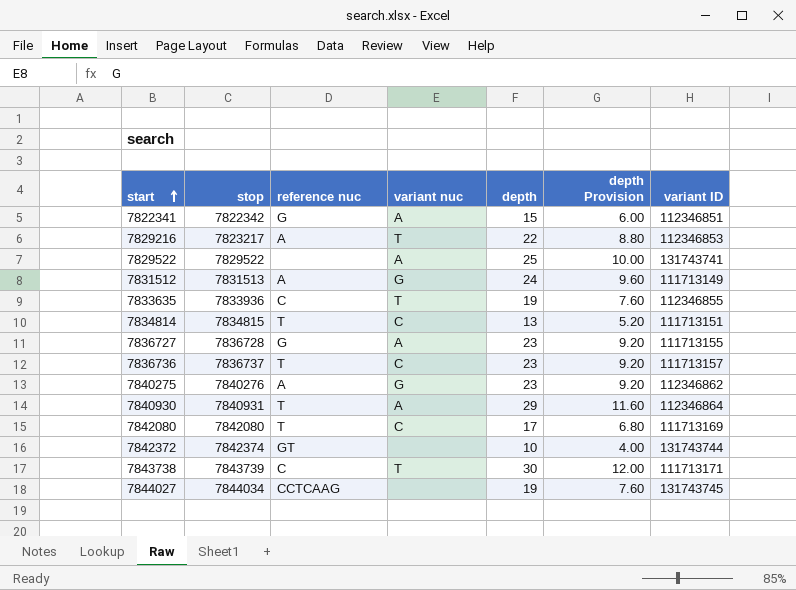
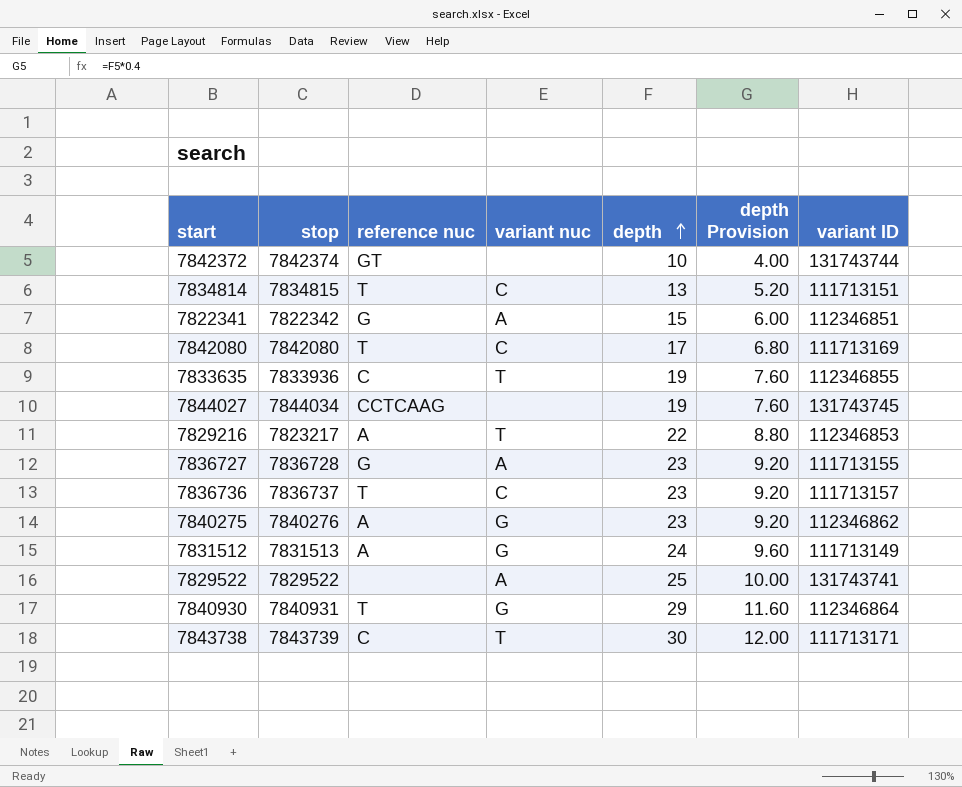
row order: start ascending -> depth ascending
7840930 | variant nuc: A -> G

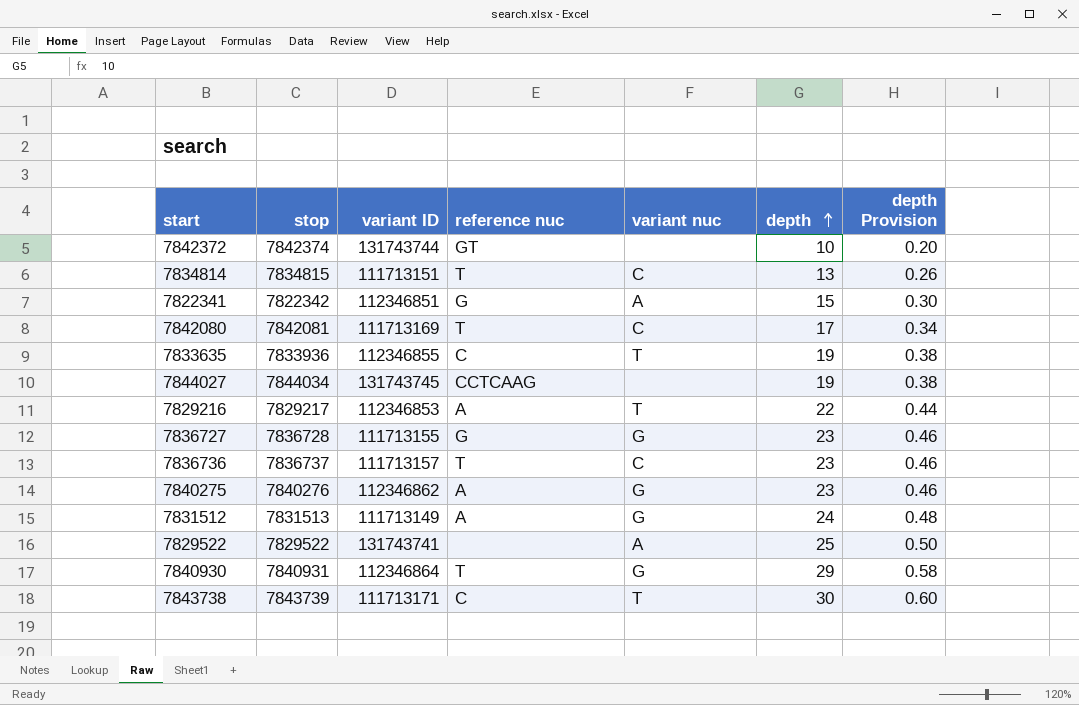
column variant ID | position: 7 -> 3
column depth Provision | formula: [depth] * 0.4 -> [depth] * 0.02
7842080 | stop: 7842080 -> 7842081
7829216 | stop: 7823217 -> 7829217
7836727 | variant nuc: A -> G

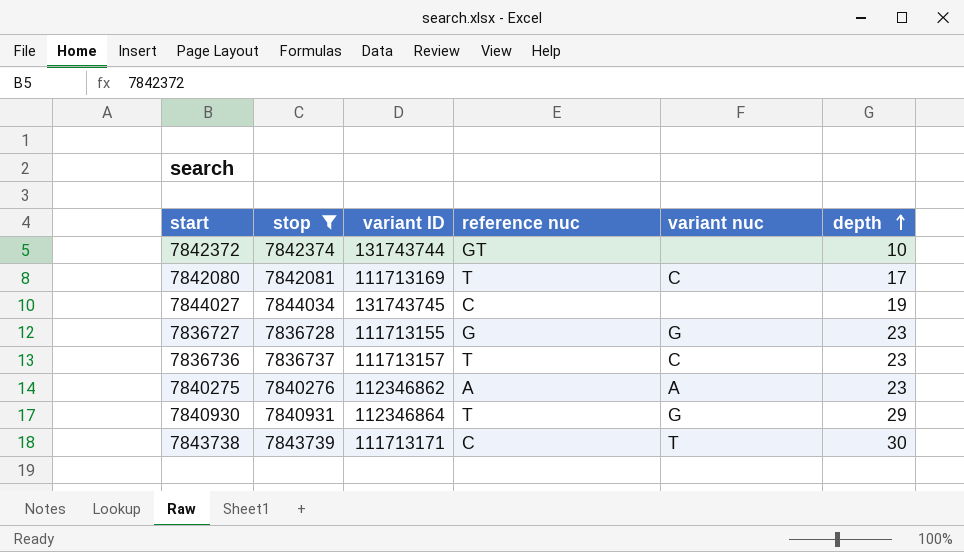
filter: none -> stop >= 7836728
column depth Provision | formula: [depth] * 0.02 -> none
7844027 | reference nuc: CCTCAAG -> C
7840275 | variant nuc: G -> A

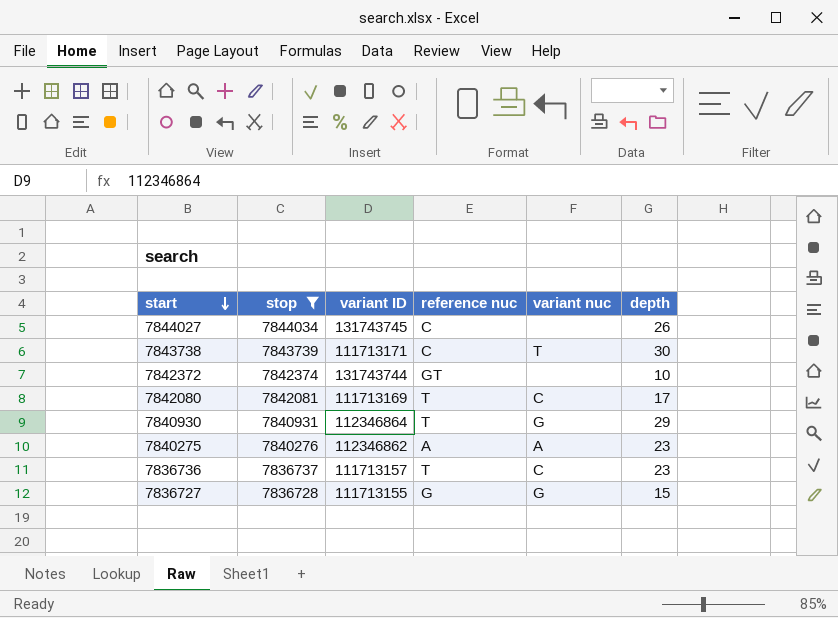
row order: depth ascending -> start descending
7844027 | depth: 19 -> 26
7836727 | depth: 23 -> 15

